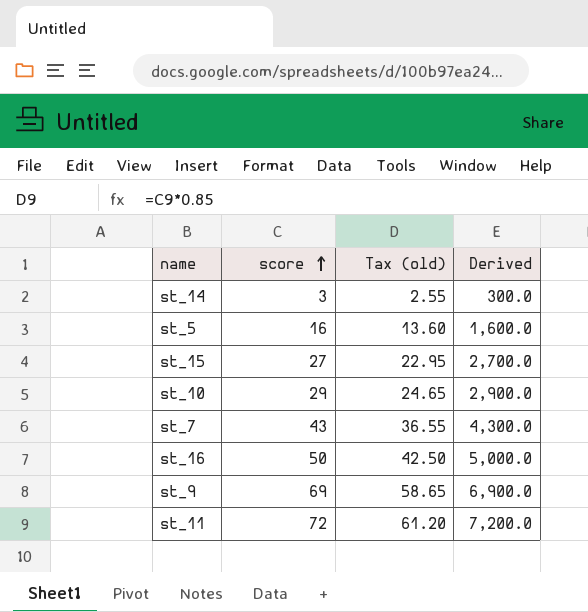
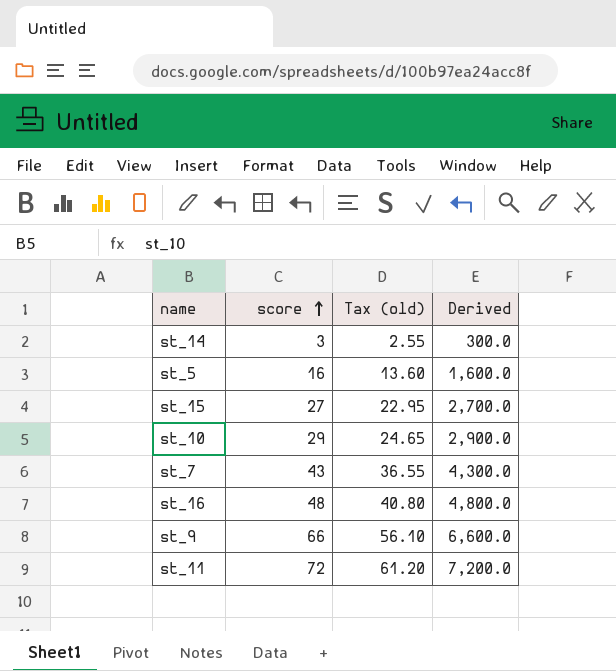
st_16 | score: 50 -> 48
st_16 | Tax (old): 42.50 -> 40.80
st_16 | Derived: 5,000.0 -> 4,800.0
st_9 | score: 69 -> 66
st_9 | Tax (old): 58.65 -> 56.10
st_9 | Derived: 6,900.0 -> 6,600.0

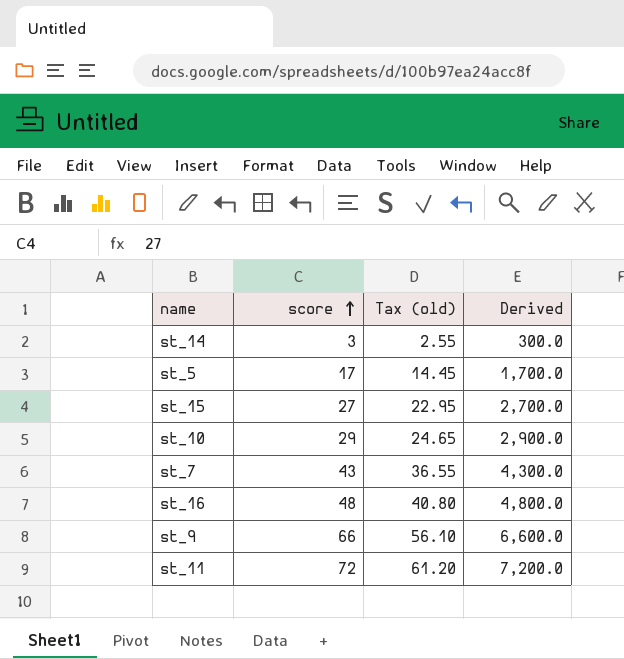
st_5 | score: 16 -> 17
st_5 | Tax (old): 13.60 -> 14.45
st_5 | Derived: 1,600.0 -> 1,700.0

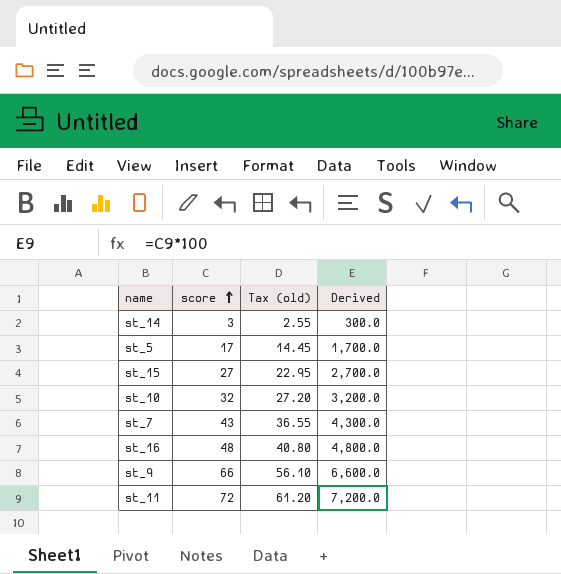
st_10 | score: 29 -> 32
st_10 | Tax (old): 24.65 -> 27.20
st_10 | Derived: 2,900.0 -> 3,200.0

